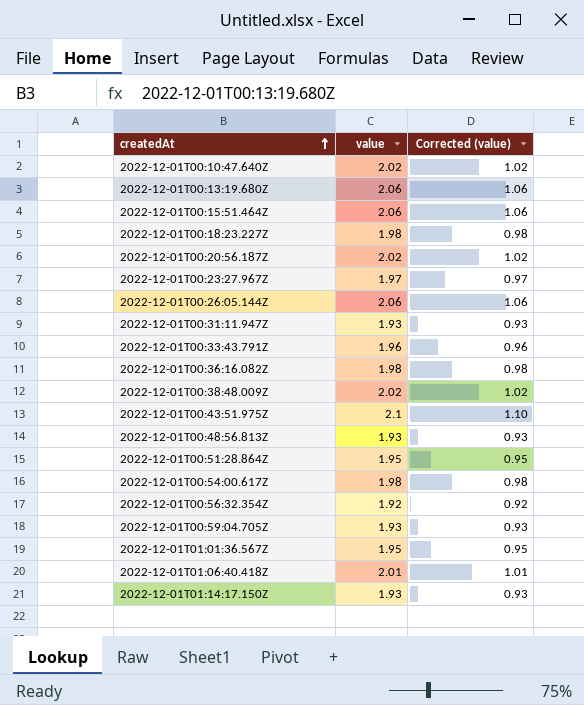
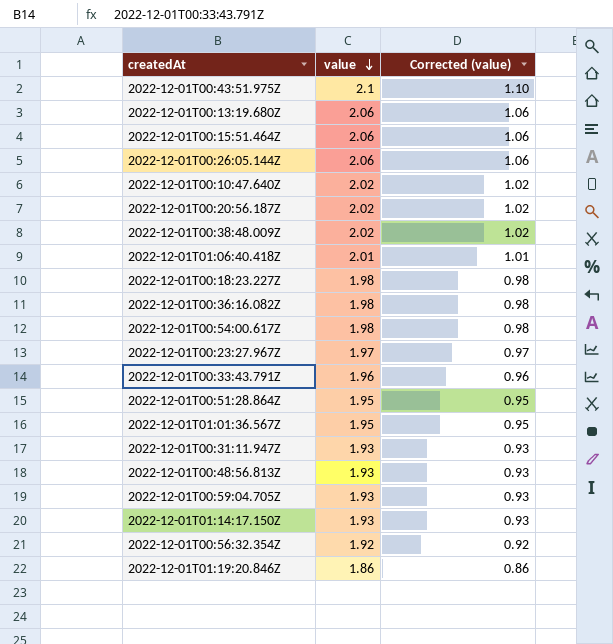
row order: createdAt ascending -> value descending
row 2022-12-01T01:19:20.846Z: none -> 1.86 | 0.86

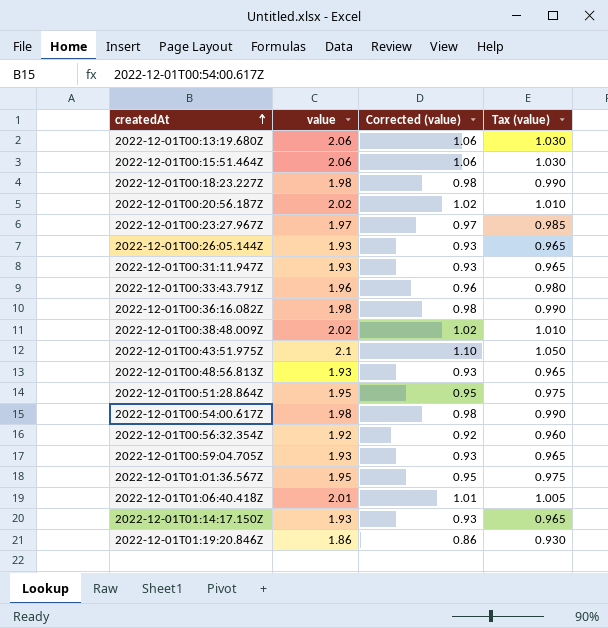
row order: value descending -> createdAt ascending
column Tax (value) | formula: none -> [value] * 0.5
row 2022-12-01T00:10:47.640Z: 2.02 | 1.02 -> none
2022-12-01T00:26:05.144Z | value: 2.06 -> 1.93
2022-12-01T00:26:05.144Z | Corrected (value): 1.06 -> 0.93

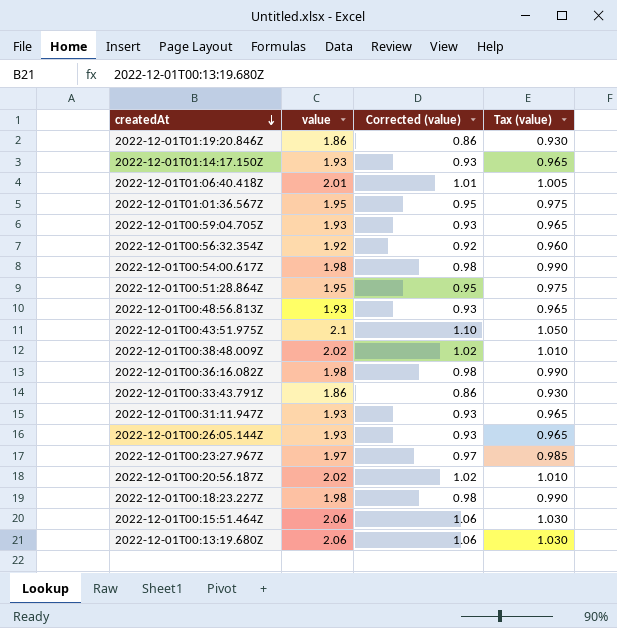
row order: createdAt ascending -> createdAt descending
2022-12-01T00:33:43.791Z | value: 1.96 -> 1.86
2022-12-01T00:33:43.791Z | Corrected (value): 0.96 -> 0.86
2022-12-01T00:33:43.791Z | Tax (value): 0.980 -> 0.930

